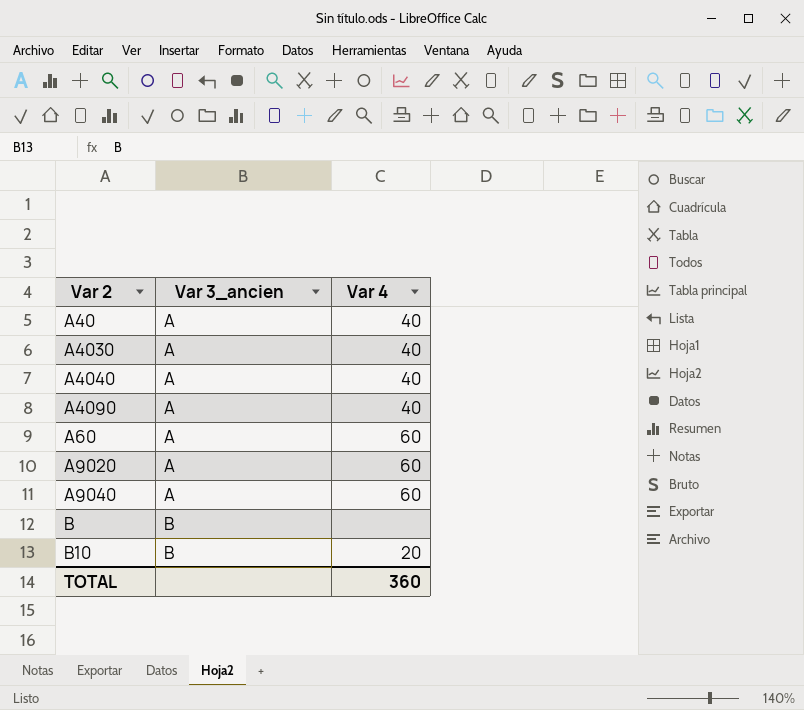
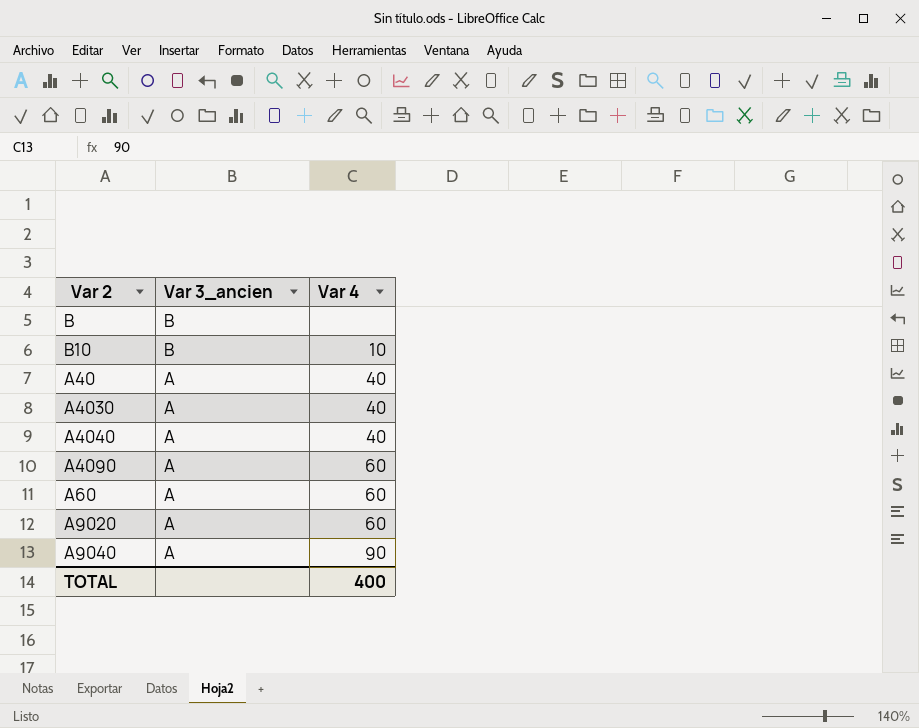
row order: Var 3_ancien ascending -> Var 3_ancien descending
B10 | Var 4: 20 -> 10
A4090 | Var 4: 40 -> 60
A9040 | Var 4: 60 -> 90
TOTAL | Var 4: 360 -> 400

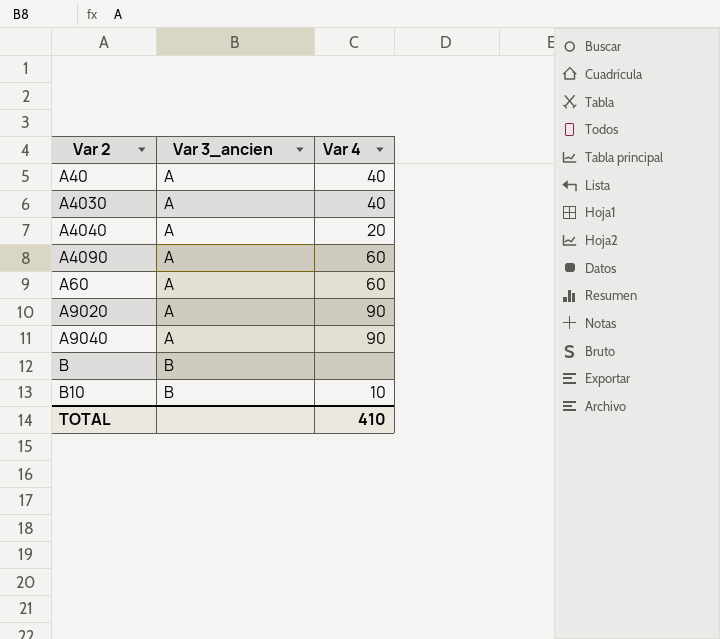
row order: Var 3_ancien descending -> Var 3_ancien ascending
A4040 | Var 4: 40 -> 20
A9020 | Var 4: 60 -> 90
TOTAL | Var 4: 400 -> 410

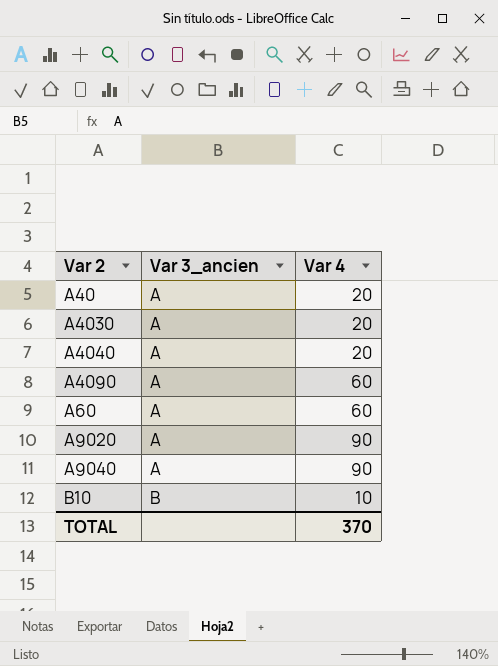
row B: B | none -> none
A40 | Var 4: 40 -> 20
A4030 | Var 4: 40 -> 20
TOTAL | Var 4: 410 -> 370

